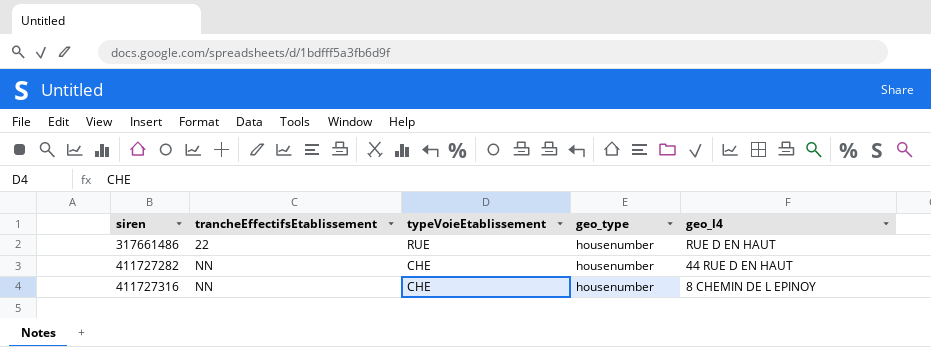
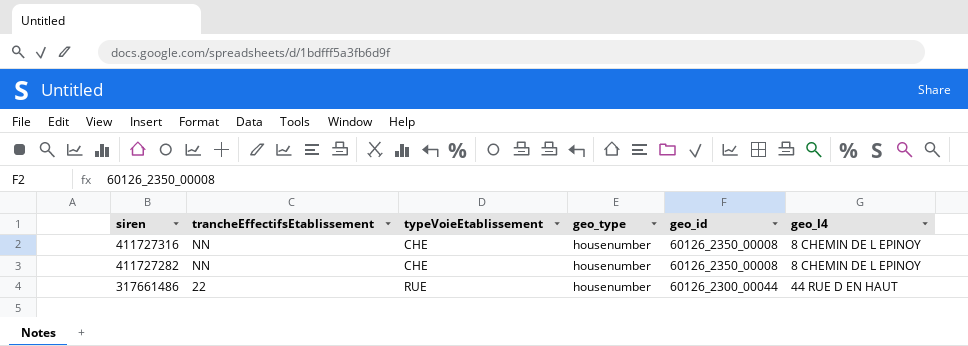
row order: siren ascending -> siren descending
column geo_id | position: none -> 5
411727282 | geo_l4: 44 RUE D EN HAUT -> 8 CHEMIN DE L EPINOY
317661486 | geo_l4: RUE D EN HAUT -> 44 RUE D EN HAUT

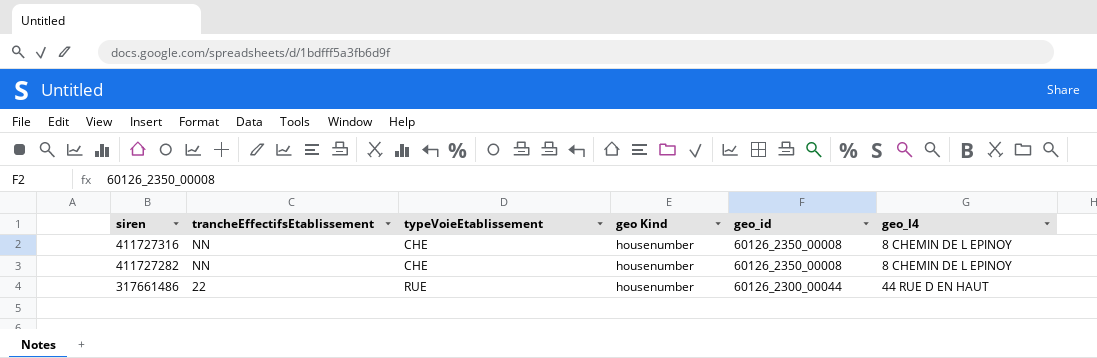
column name: geo_type -> geo Kind

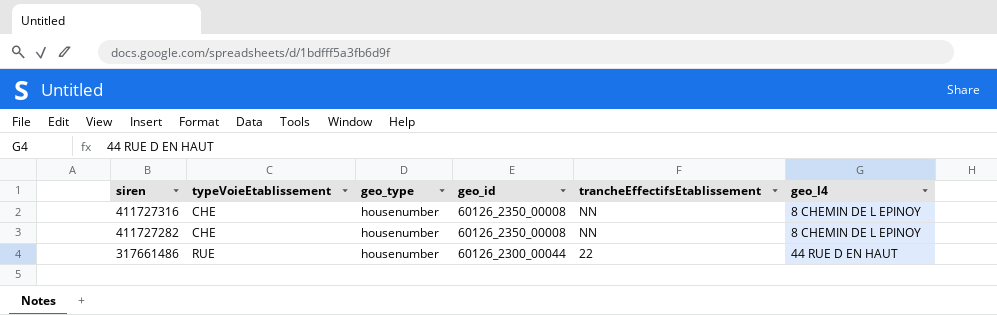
column name: geo Kind -> geo_type
column trancheEffectifsEtablissement | position: 2 -> 5

